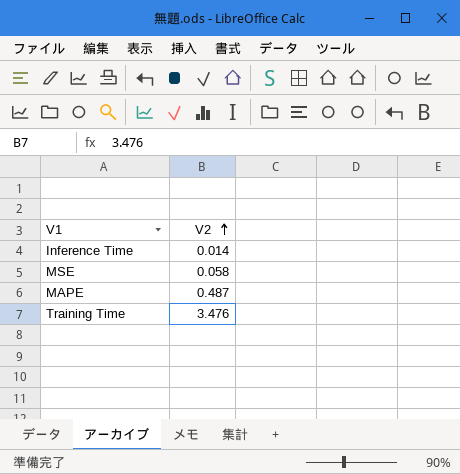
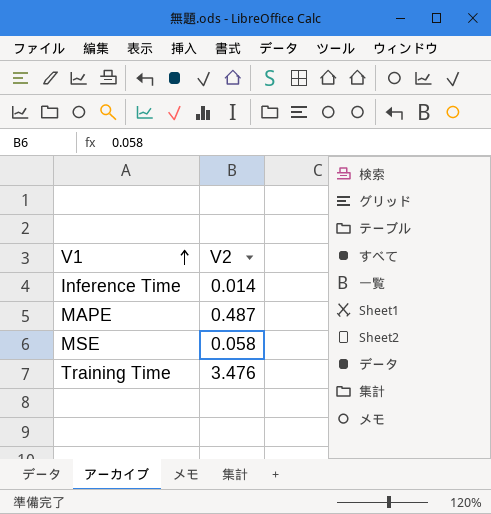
row order: V2 ascending -> V1 ascending

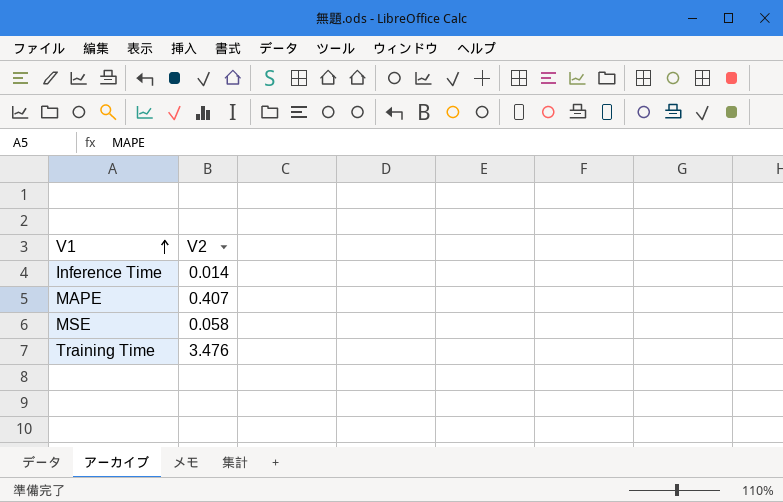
MAPE | V2: 0.487 -> 0.407

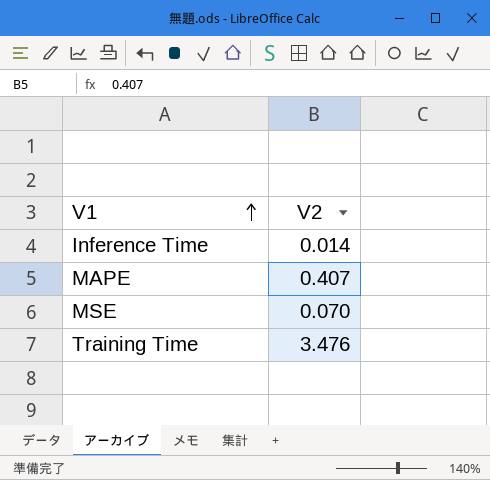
MSE | V2: 0.058 -> 0.070

